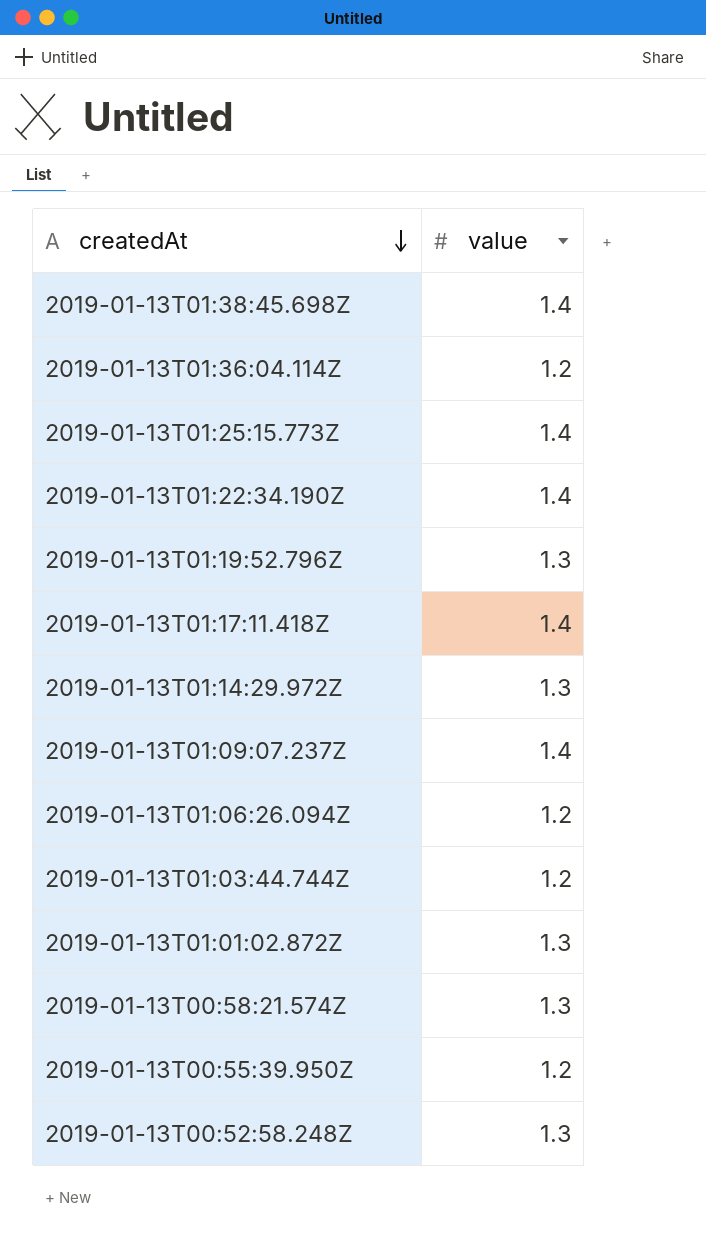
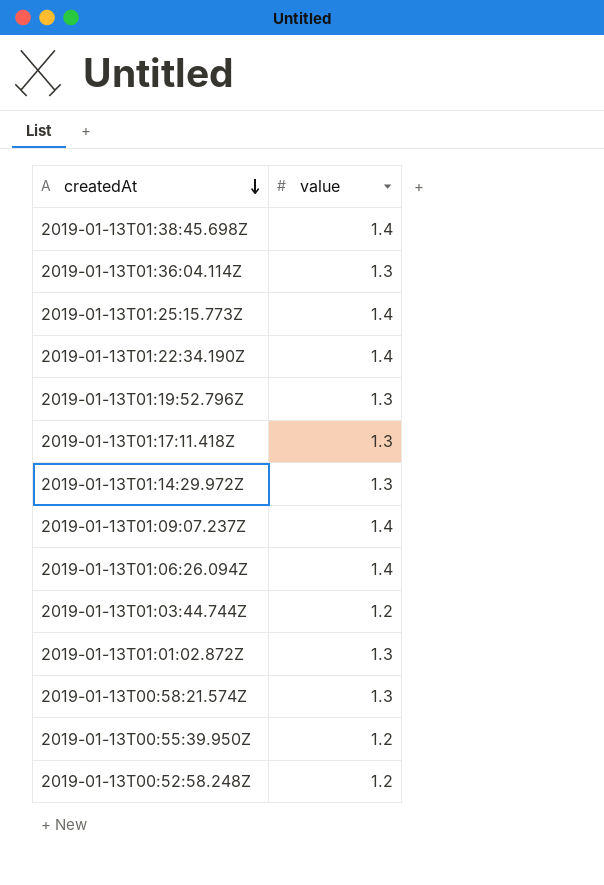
2019-01-13T01:36:04.114Z | value: 1.2 -> 1.3
2019-01-13T01:17:11.418Z | value: 1.4 -> 1.3
2019-01-13T01:06:26.094Z | value: 1.2 -> 1.4
2019-01-13T00:52:58.248Z | value: 1.3 -> 1.2

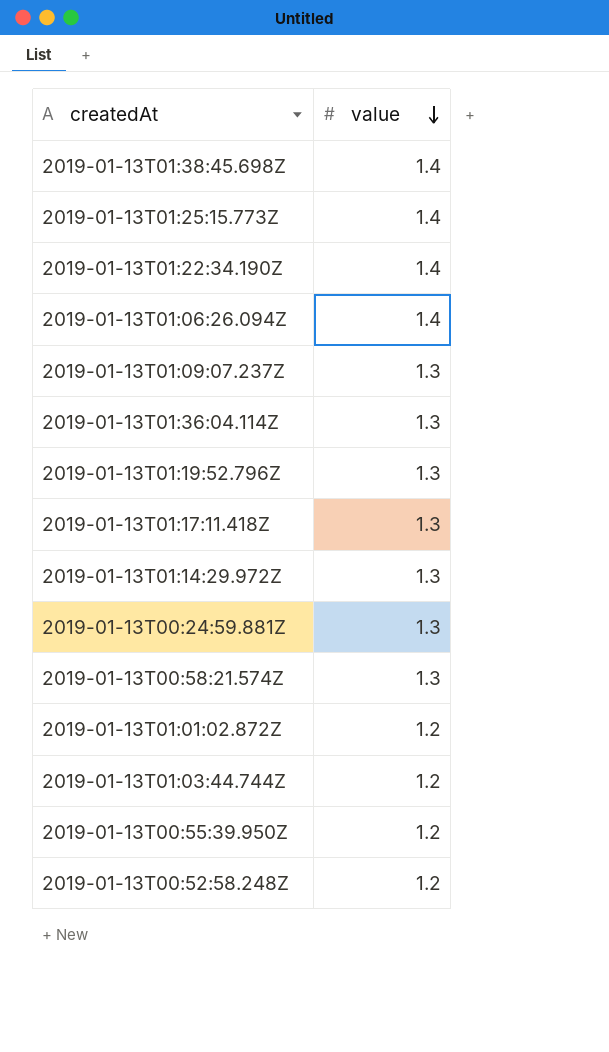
row order: createdAt descending -> value descending
2019-01-13T01:09:07.237Z | value: 1.4 -> 1.3
row 2019-01-13T00:24:59.881Z: none -> 1.3
2019-01-13T01:01:02.872Z | value: 1.3 -> 1.2

